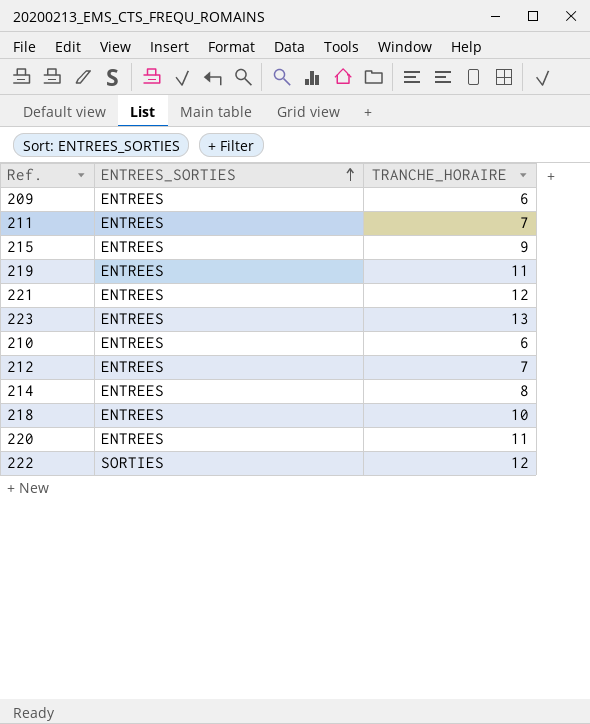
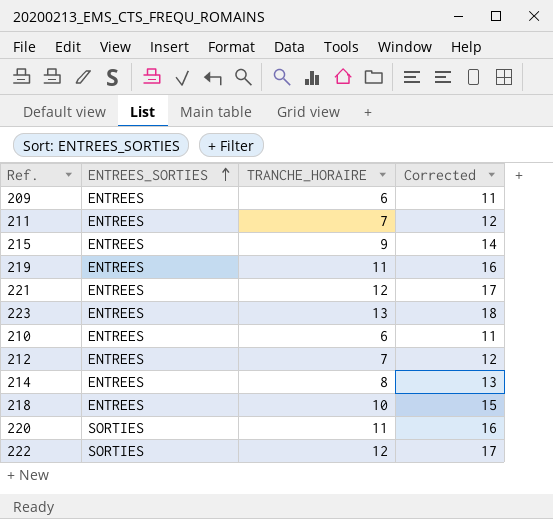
column Corrected | formula: none -> [TRANCHE_HORAIRE] + 5
220 | ENTREES_SORTIES: ENTREES -> SORTIES

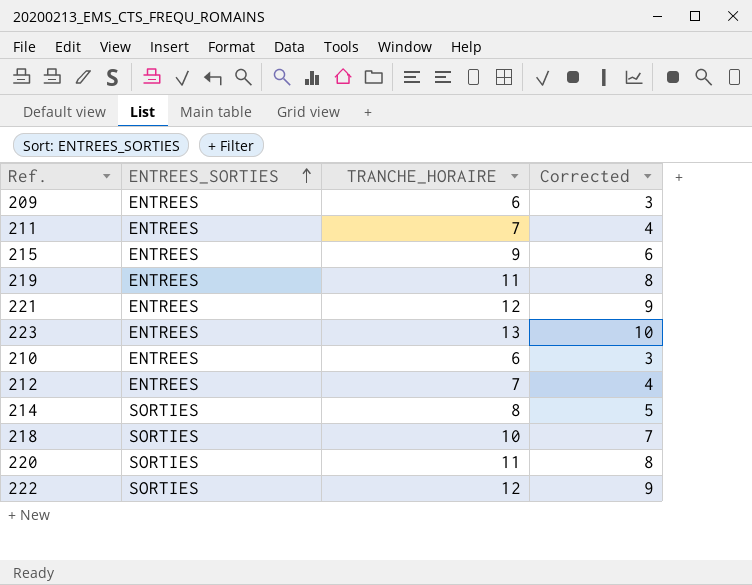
column Corrected | formula: [TRANCHE_HORAIRE] + 5 -> [TRANCHE_HORAIRE] - 3
214 | ENTREES_SORTIES: ENTREES -> SORTIES
218 | ENTREES_SORTIES: ENTREES -> SORTIES

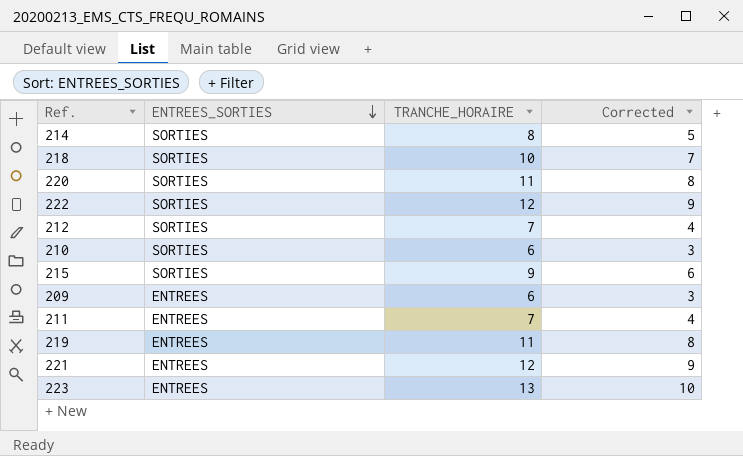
row order: ENTREES_SORTIES ascending -> ENTREES_SORTIES descending
212 | ENTREES_SORTIES: ENTREES -> SORTIES
210 | ENTREES_SORTIES: ENTREES -> SORTIES
215 | ENTREES_SORTIES: ENTREES -> SORTIES

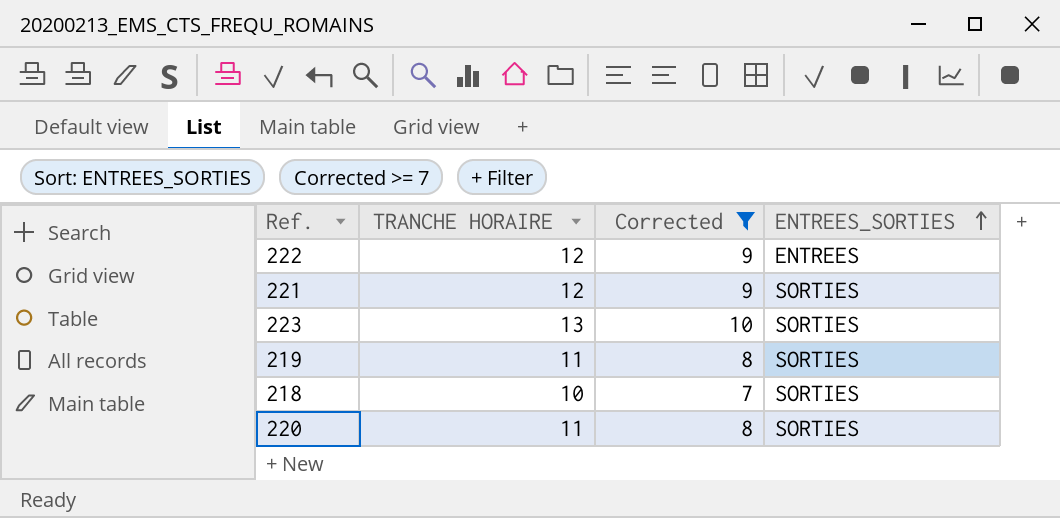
filter: none -> Corrected >= 7
row order: ENTREES_SORTIES descending -> ENTREES_SORTIES ascending
column name: TRANCHE_HORAIRE -> TRANCHE HORAIRE
column ENTREES_SORTIES | position: 2 -> 4
222 | ENTREES_SORTIES: SORTIES -> ENTREES
221 | ENTREES_SORTIES: ENTREES -> SORTIES
223 | ENTREES_SORTIES: ENTREES -> SORTIES
219 | ENTREES_SORTIES: ENTREES -> SORTIES

